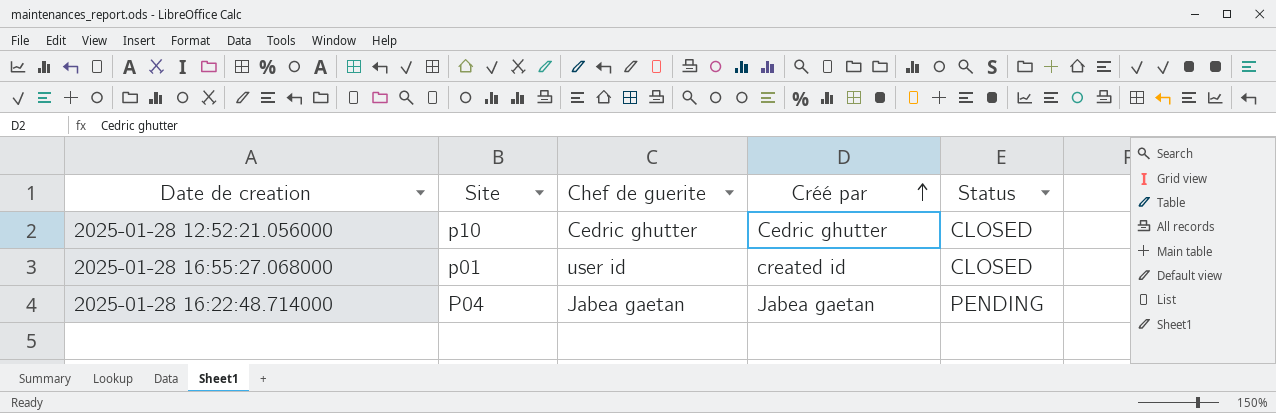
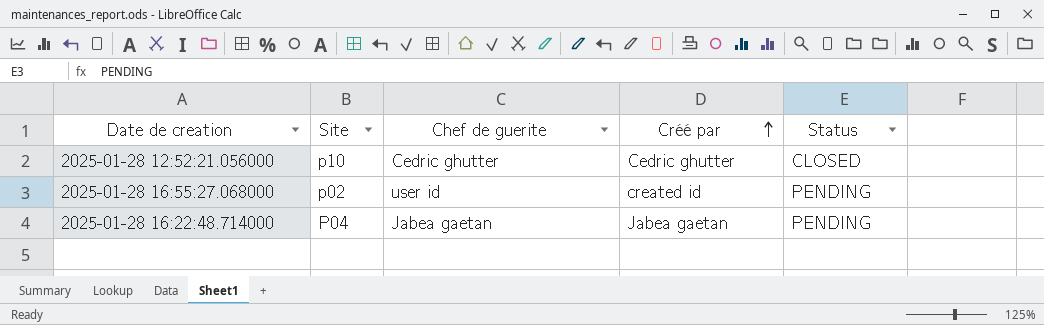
2025-01-28 16:55:27.068000 | Site: p01 -> p02
2025-01-28 16:55:27.068000 | Status: CLOSED -> PENDING

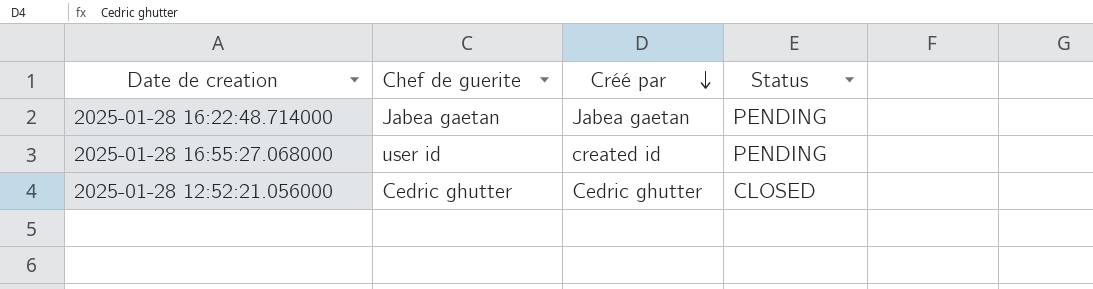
row order: Créé par ascending -> Créé par descending
column Site | position: 2 -> none

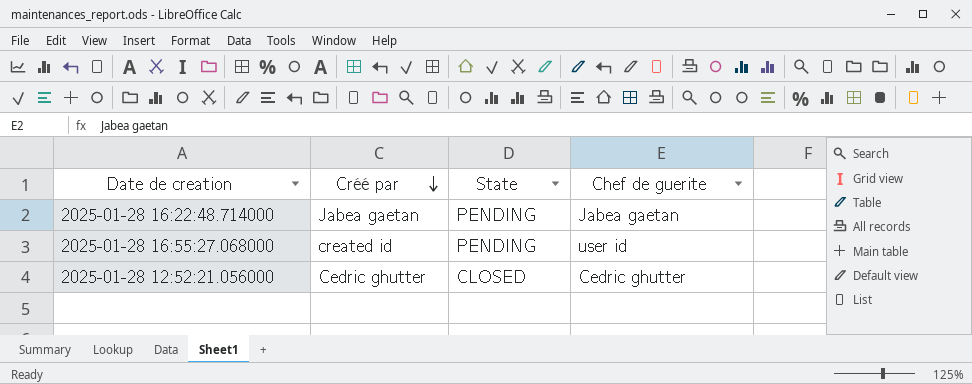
column name: Status -> State
column Chef de guerite | position: 2 -> 4

